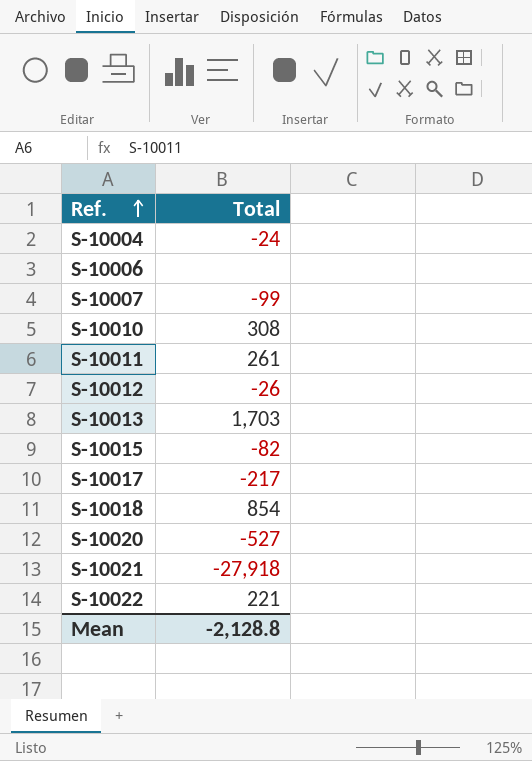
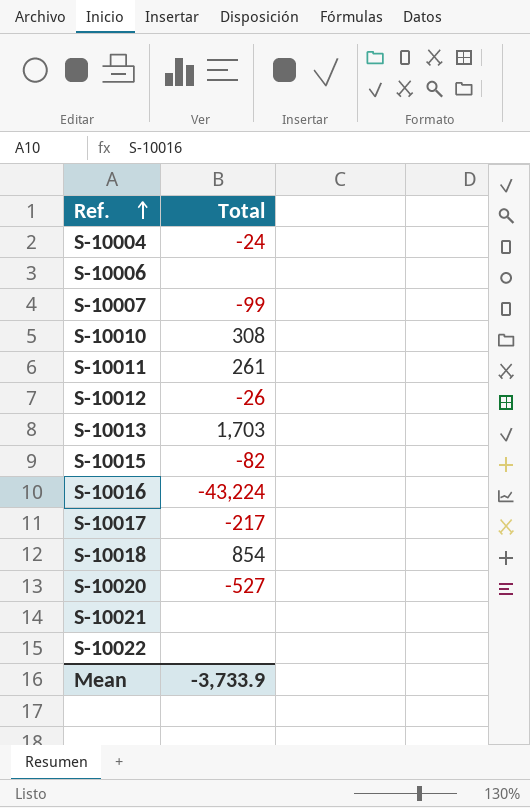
row S-10016: none -> -43,224
S-10021 | Total: -27,918 -> none
S-10022 | Total: 221 -> none
Mean | Total: -2,128.8 -> -3,733.9

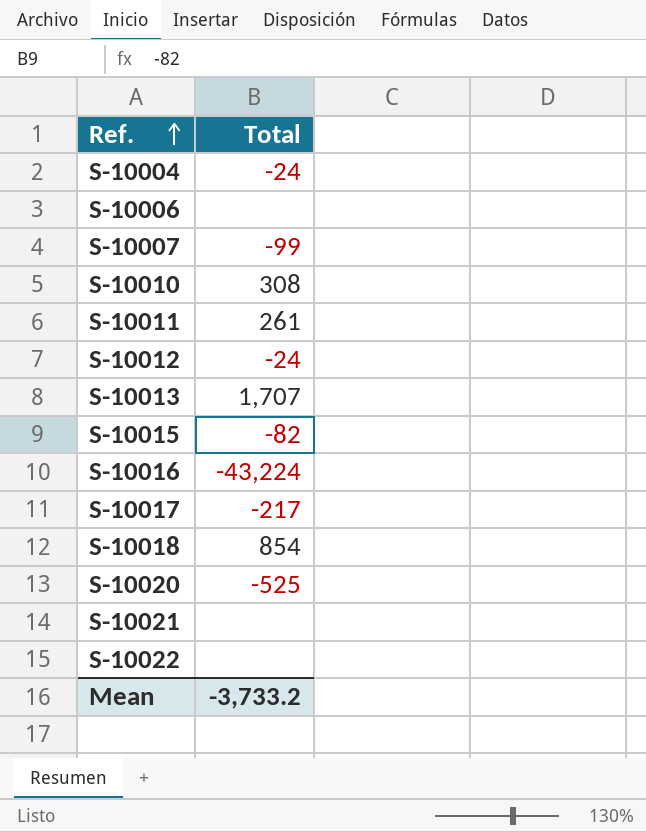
S-10012 | Total: -26 -> -24
S-10013 | Total: 1,703 -> 1,707
S-10020 | Total: -527 -> -525
Mean | Total: -3,733.9 -> -3,733.2

